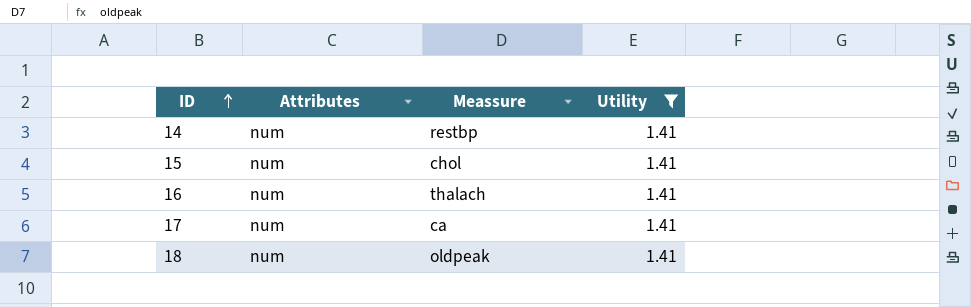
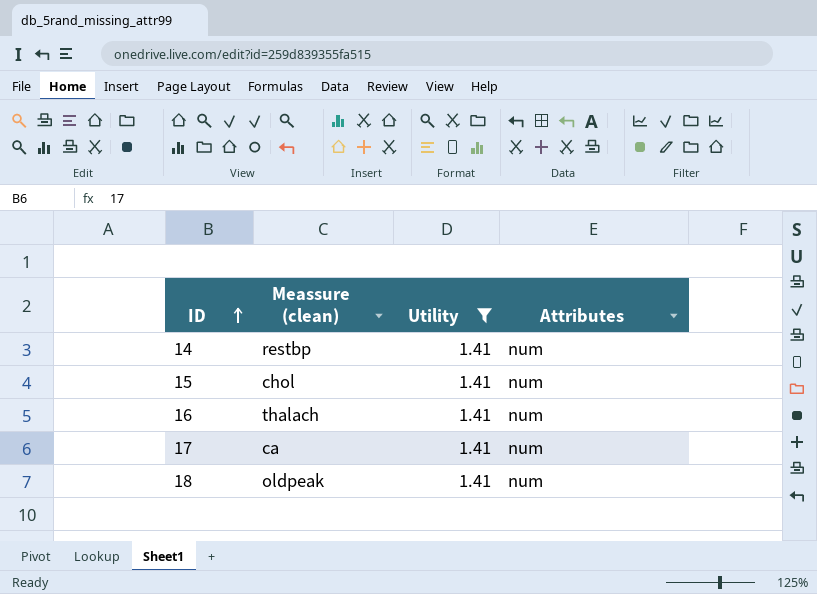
column name: Meassure -> Meassure (clean)
column Attributes | position: 2 -> 4

